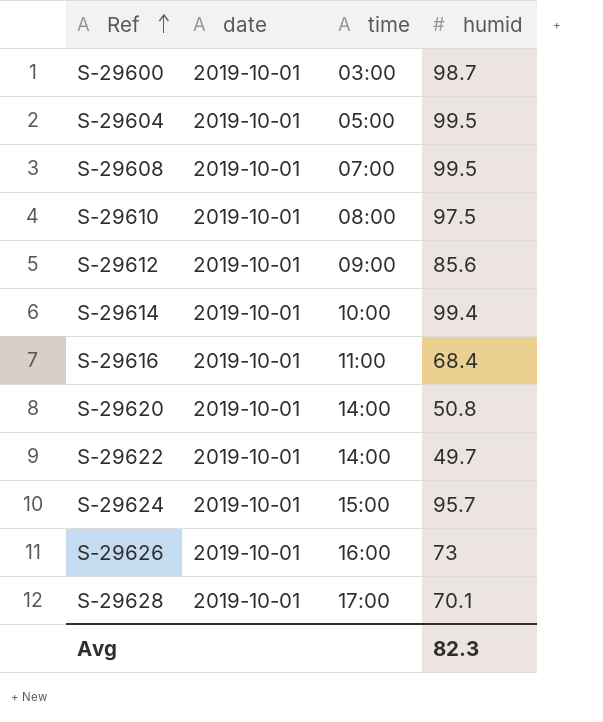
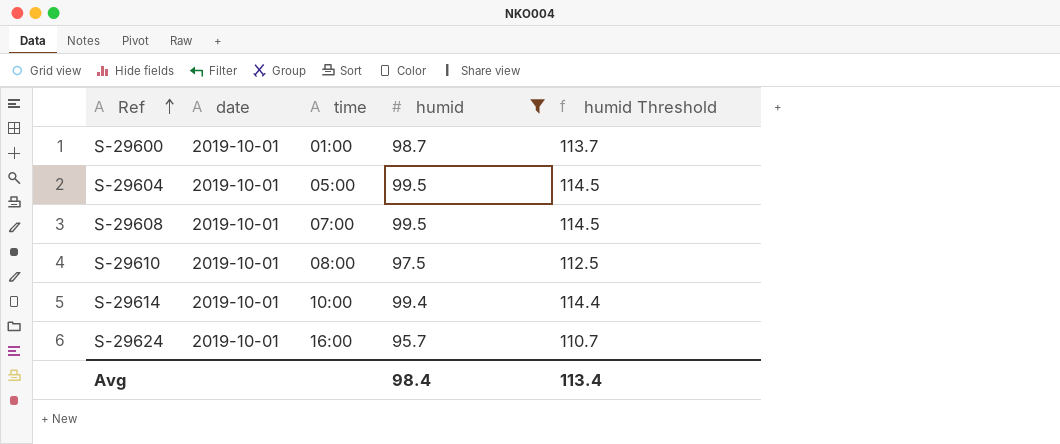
filter: none -> humid >= 95.7
column humid Threshold | formula: none -> [humid] + 15
S-29600 | time: 03:00 -> 01:00
S-29624 | time: 15:00 -> 16:00
Avg | humid: 82.3 -> 98.4

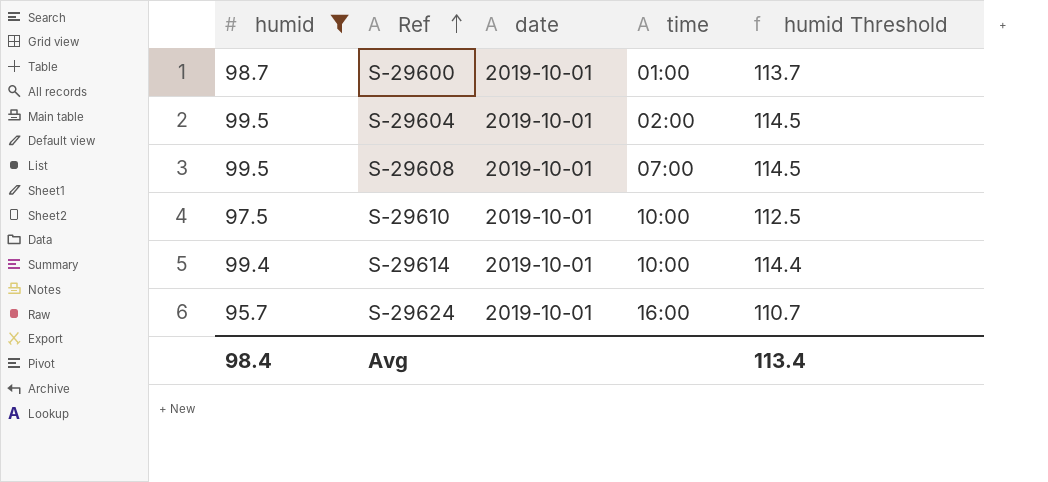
column humid | position: 4 -> 1
S-29604 | time: 05:00 -> 02:00
S-29610 | time: 08:00 -> 10:00

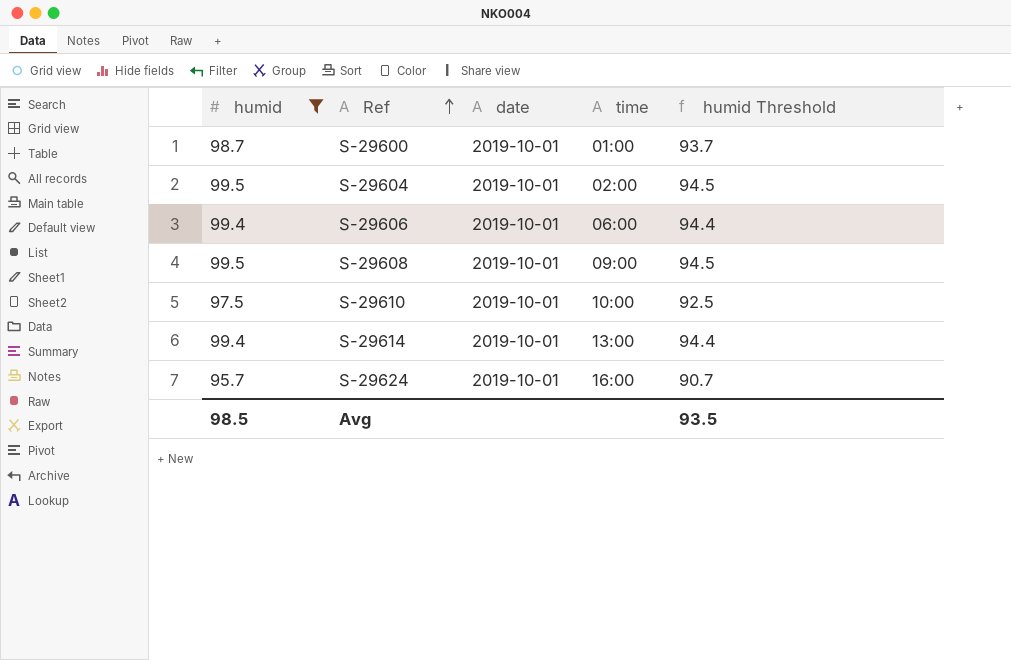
column humid Threshold | formula: [humid] + 15 -> [humid] - 5
row S-29606: none -> 99.4 | 2019-10-01 | 06:00 | 94.4
S-29608 | time: 07:00 -> 09:00
S-29614 | time: 10:00 -> 13:00
Avg | humid: 98.4 -> 98.5
Avg | humid Threshold: 113.4 -> 93.5

